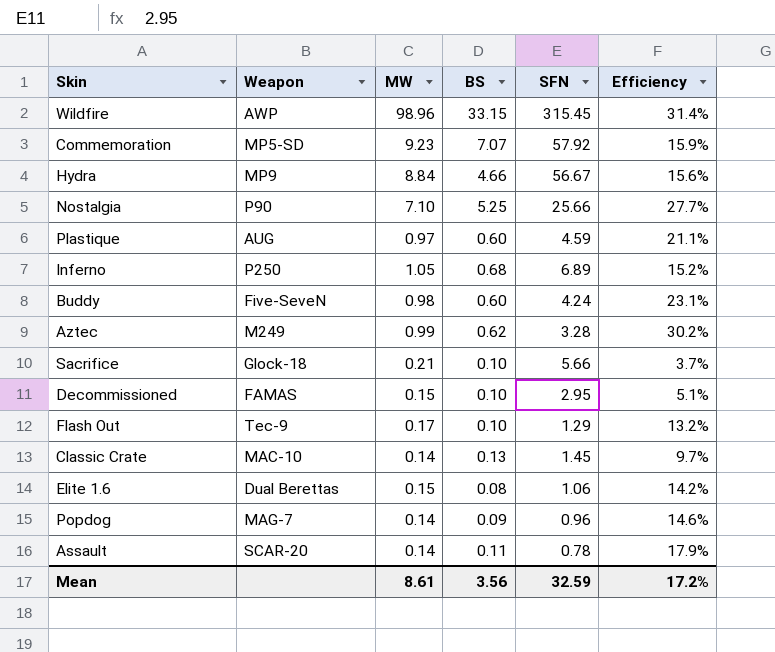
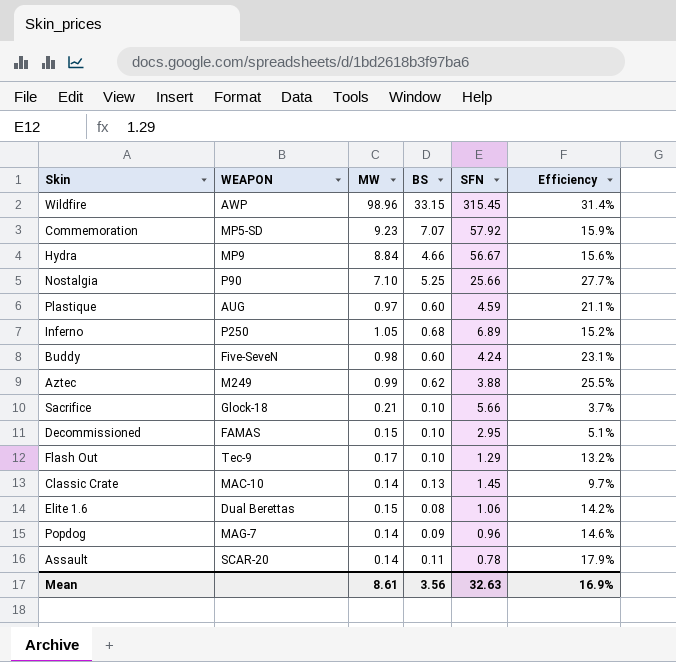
column name: Weapon -> WEAPON
Aztec | SFN: 3.28 -> 3.88
Aztec | Efficiency: 30.2% -> 25.5%
Mean | SFN: 32.59 -> 32.63
Mean | Efficiency: 17.2% -> 16.9%

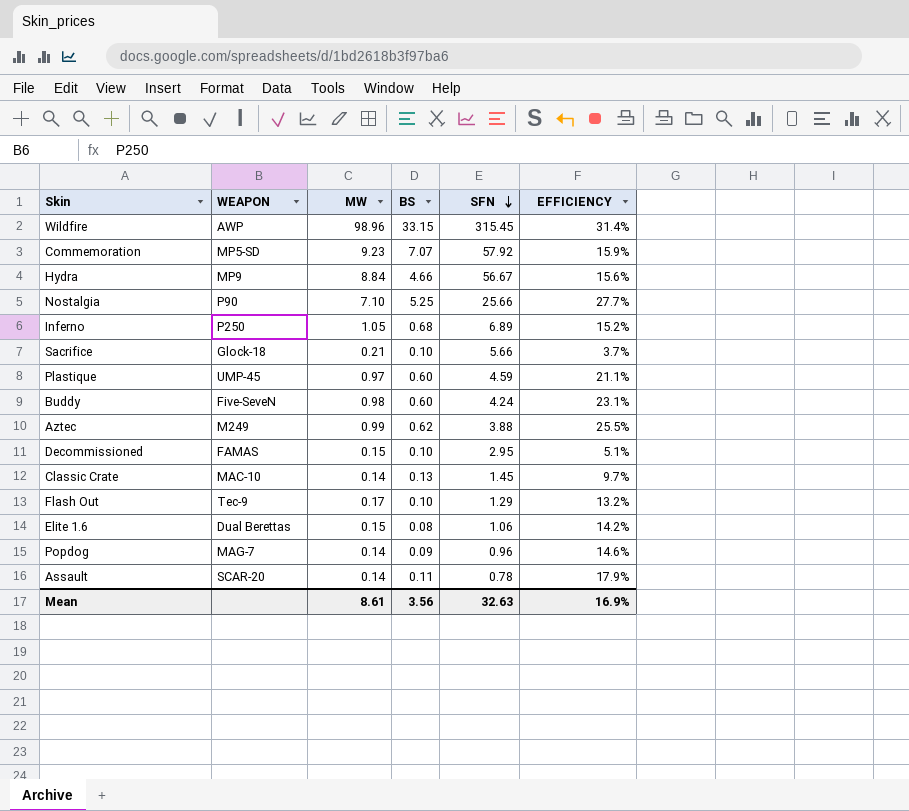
row order: none -> SFN descending
column name: Efficiency -> EFFICIENCY
Plastique | WEAPON: AUG -> UMP-45

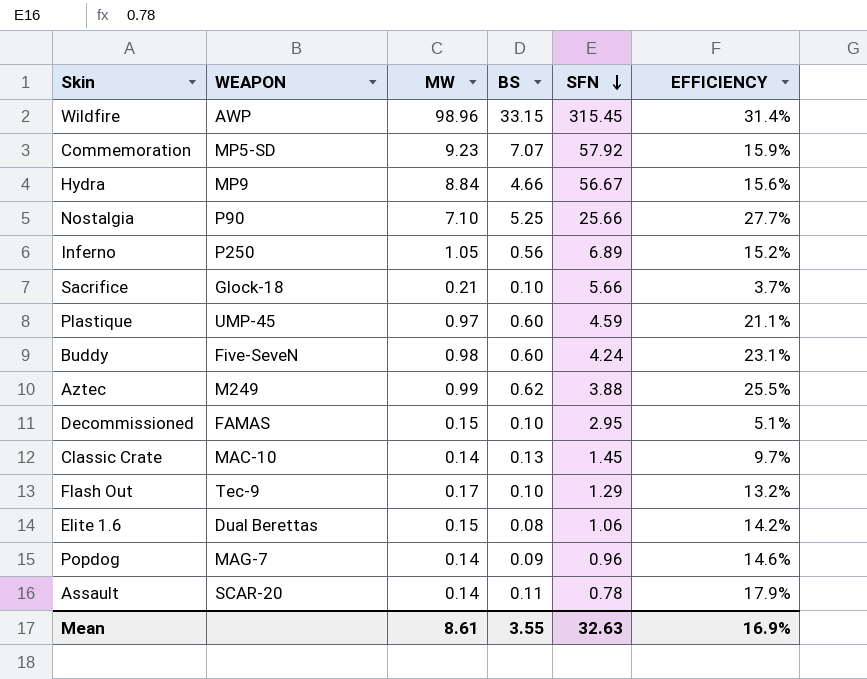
Inferno | BS: 0.68 -> 0.56
Mean | BS: 3.56 -> 3.55

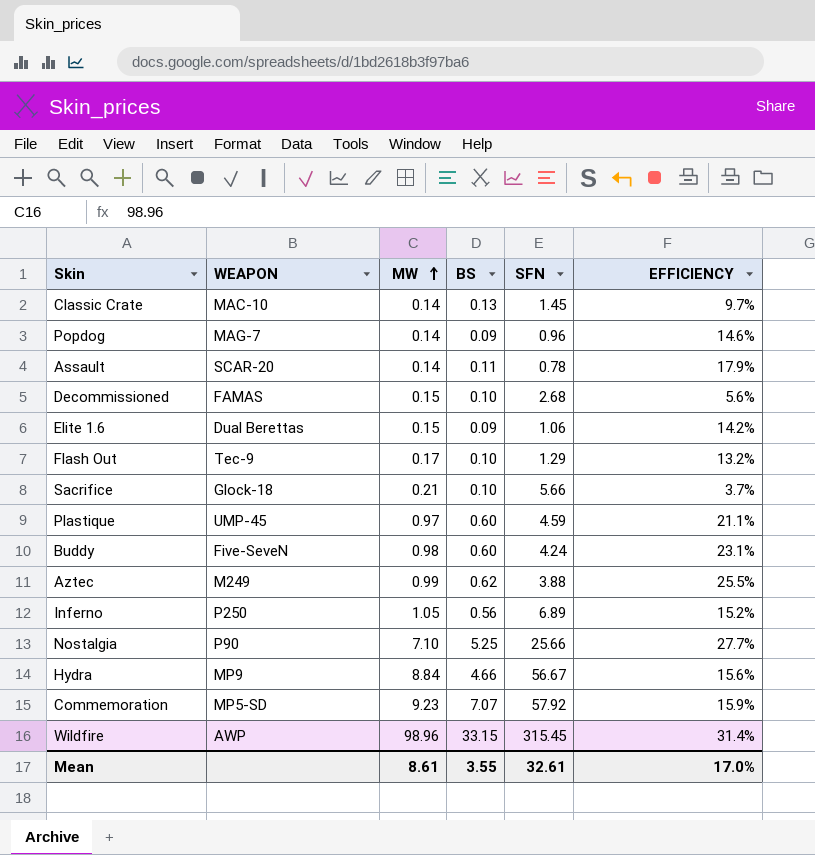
row order: SFN descending -> MW ascending
Decommissioned | SFN: 2.95 -> 2.68
Decommissioned | EFFICIENCY: 5.1% -> 5.6%
Elite 1.6 | BS: 0.08 -> 0.09
Mean | SFN: 32.63 -> 32.61
Mean | EFFICIENCY: 16.9% -> 17.0%

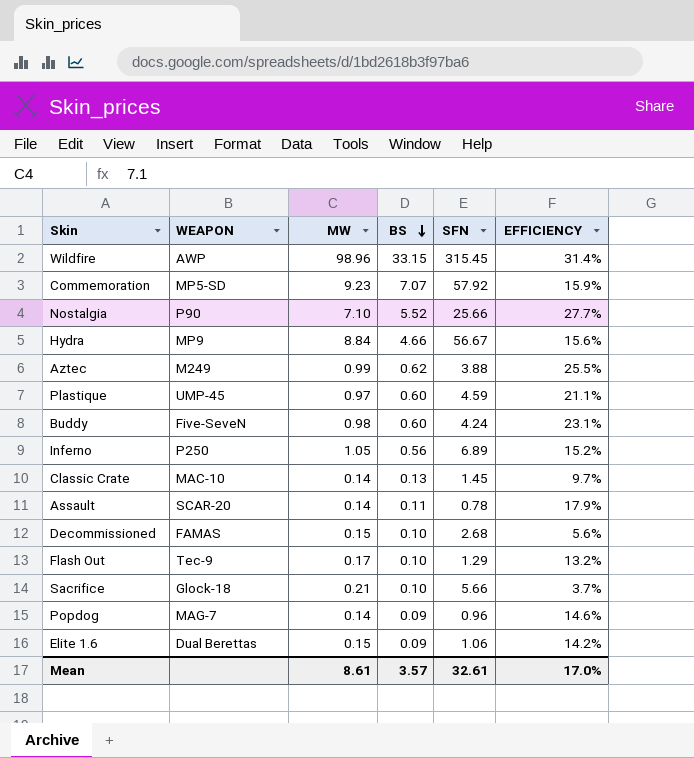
row order: MW ascending -> BS descending
Nostalgia | BS: 5.25 -> 5.52
Mean | BS: 3.55 -> 3.57

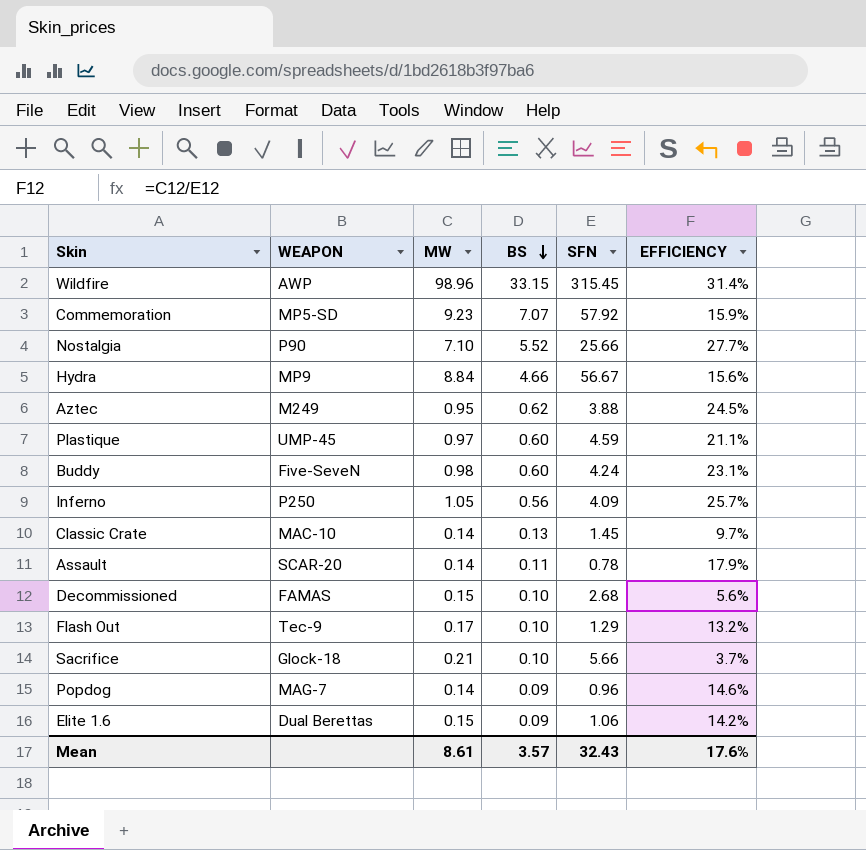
Aztec | MW: 0.99 -> 0.95
Aztec | EFFICIENCY: 25.5% -> 24.5%
Inferno | SFN: 6.89 -> 4.09
Inferno | EFFICIENCY: 15.2% -> 25.7%
Mean | SFN: 32.61 -> 32.43
Mean | EFFICIENCY: 17.0% -> 17.6%

